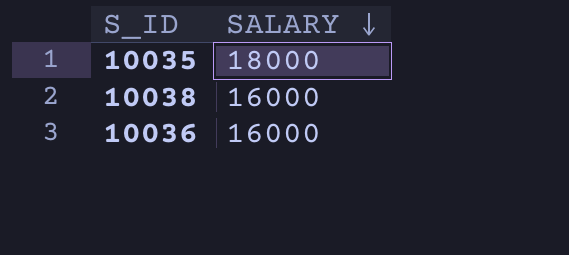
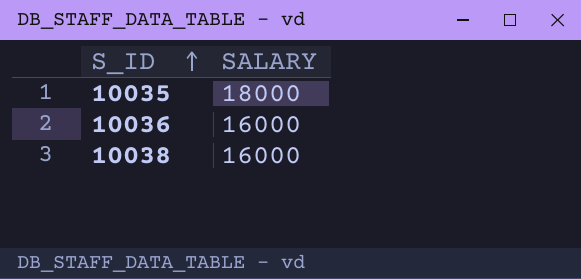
row order: SALARY descending -> S_ID ascending

